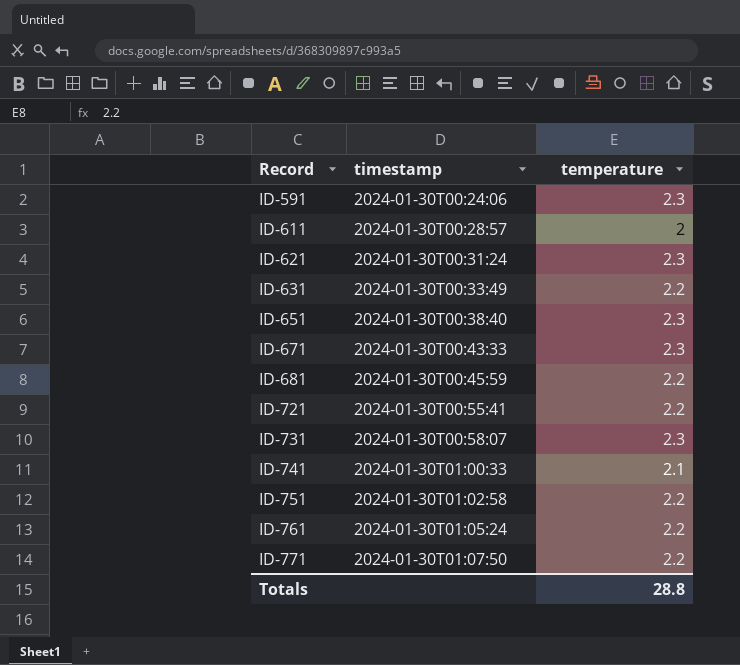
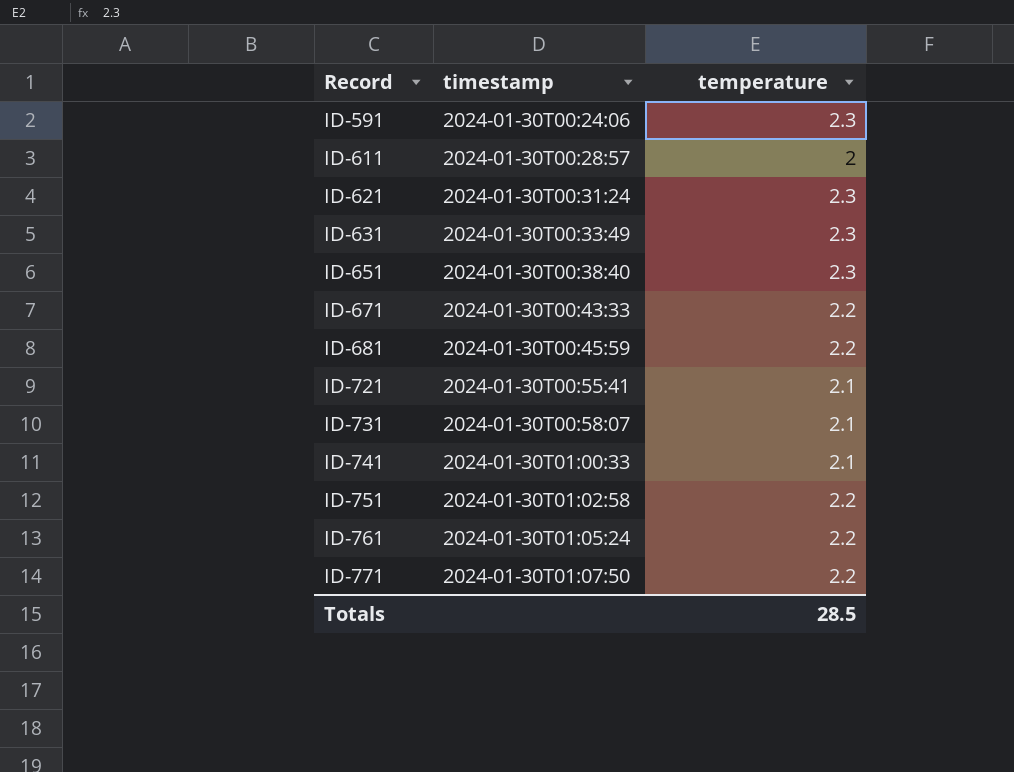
ID-631 | temperature: 2.2 -> 2.3
ID-671 | temperature: 2.3 -> 2.2
ID-721 | temperature: 2.2 -> 2.1
ID-731 | temperature: 2.3 -> 2.1
Totals | temperature: 28.8 -> 28.5

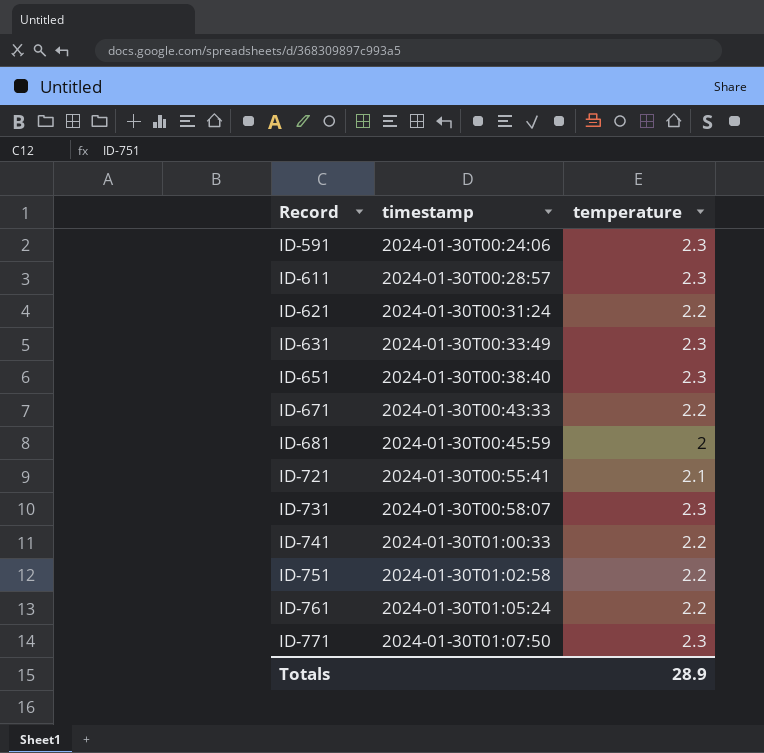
ID-611 | temperature: 2 -> 2.3
ID-621 | temperature: 2.3 -> 2.2
ID-681 | temperature: 2.2 -> 2
ID-731 | temperature: 2.1 -> 2.3
ID-741 | temperature: 2.1 -> 2.2
ID-771 | temperature: 2.2 -> 2.3
Totals | temperature: 28.5 -> 28.9

